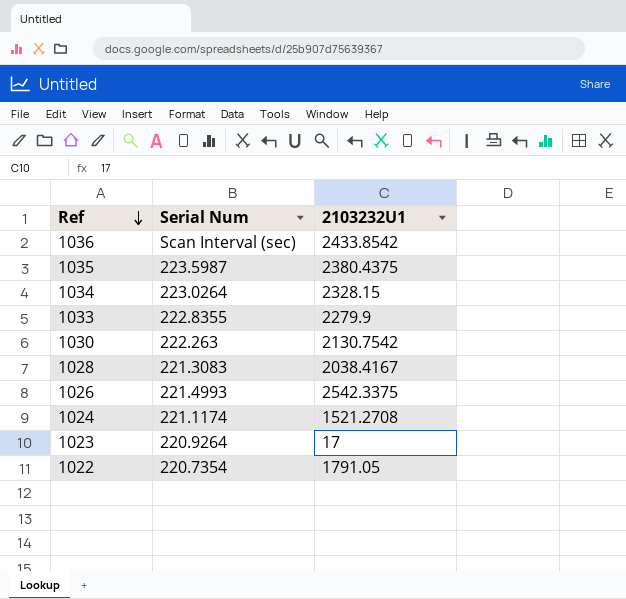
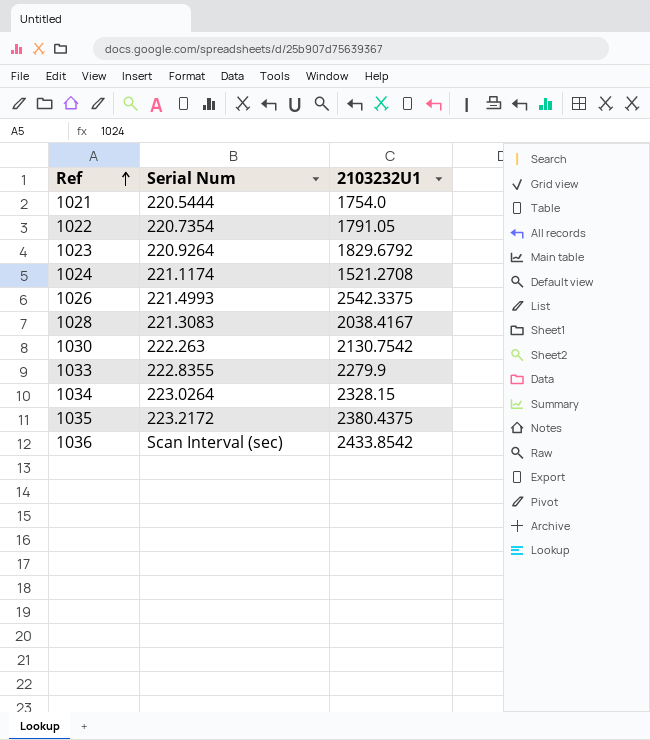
row order: Ref descending -> Ref ascending
row 1021: none -> 220.5444 | 1754.0
1023 | 2103232U1: 17 -> 1829.6792
1035 | Serial Num: 223.5987 -> 223.2172

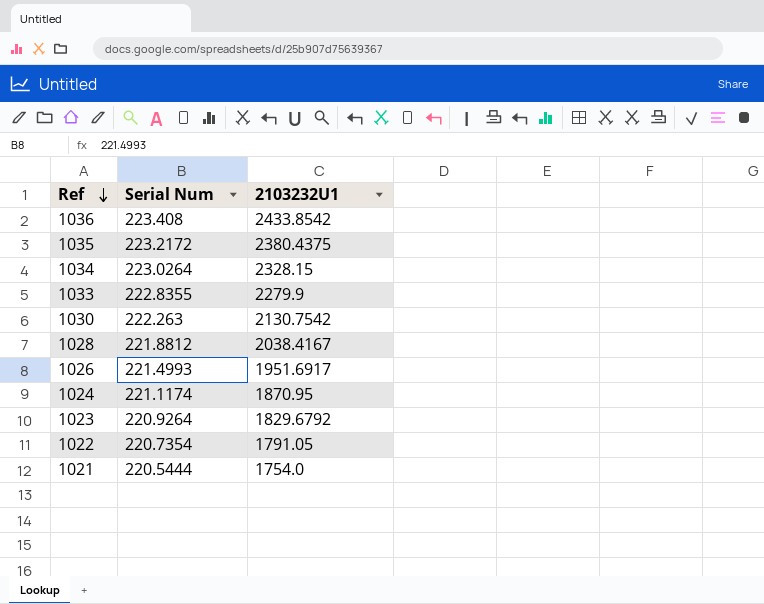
row order: Ref ascending -> Ref descending
1036 | Serial Num: Scan Interval (sec) -> 223.408
1028 | Serial Num: 221.3083 -> 221.8812
1026 | 2103232U1: 2542.3375 -> 1951.6917
1024 | 2103232U1: 1521.2708 -> 1870.95

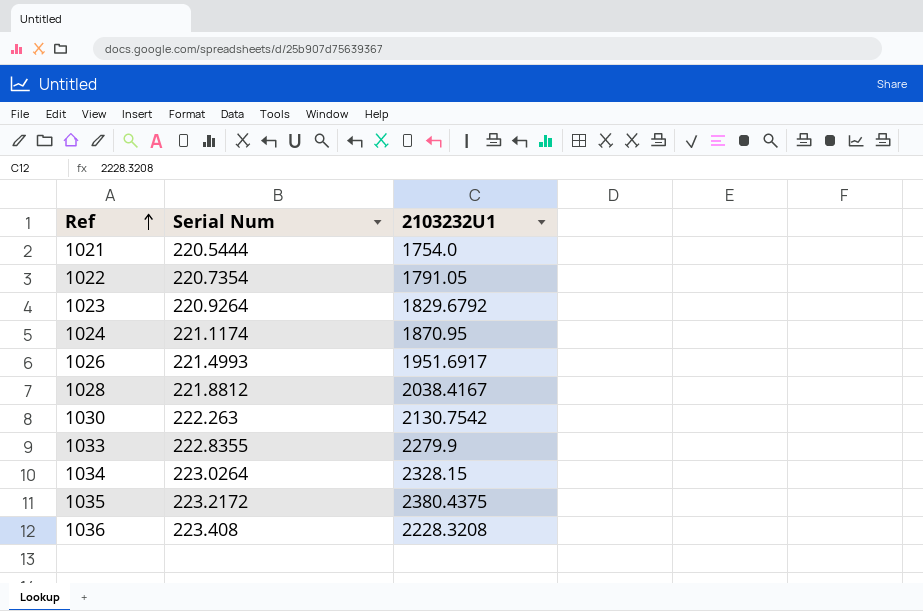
row order: Ref descending -> Ref ascending
1036 | 2103232U1: 2433.8542 -> 2228.3208

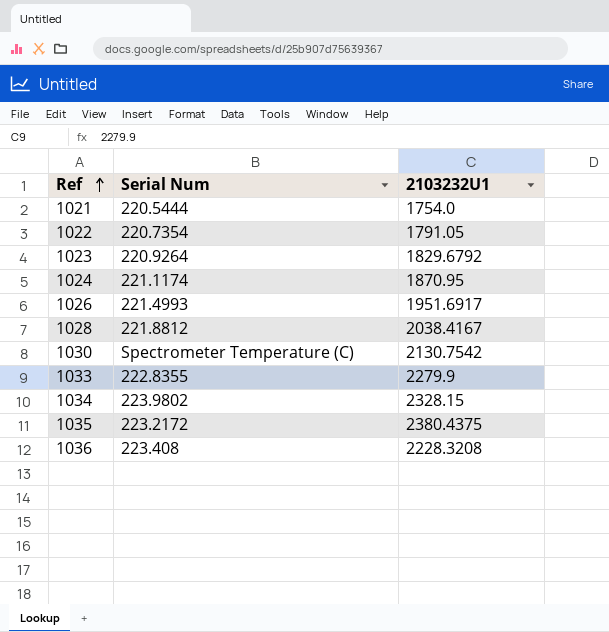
1030 | Serial Num: 222.263 -> Spectrometer Temperature (C)
1034 | Serial Num: 223.0264 -> 223.9802

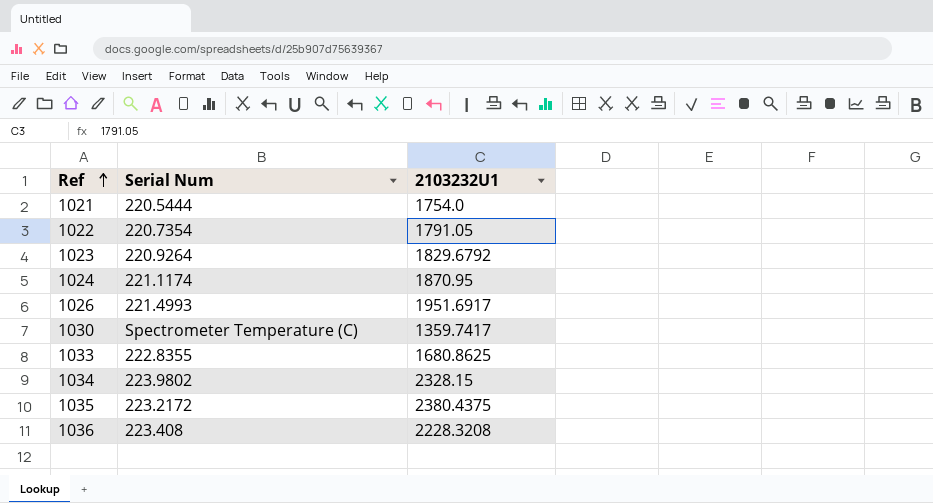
row 1028: 221.8812 | 2038.4167 -> none
1030 | 2103232U1: 2130.7542 -> 1359.7417
1033 | 2103232U1: 2279.9 -> 1680.8625

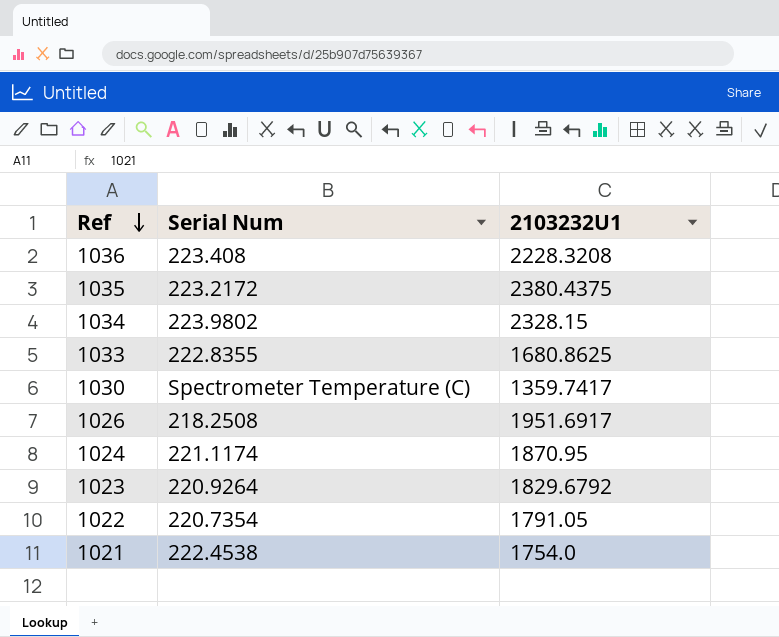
row order: Ref ascending -> Ref descending
1026 | Serial Num: 221.4993 -> 218.2508
1021 | Serial Num: 220.5444 -> 222.4538

